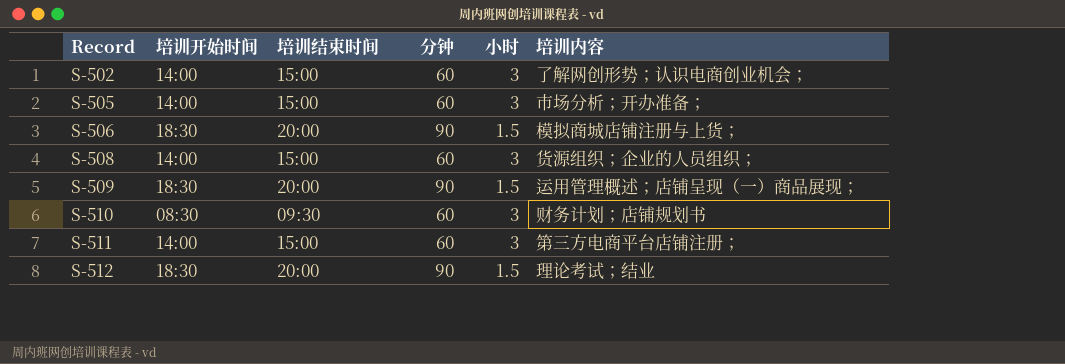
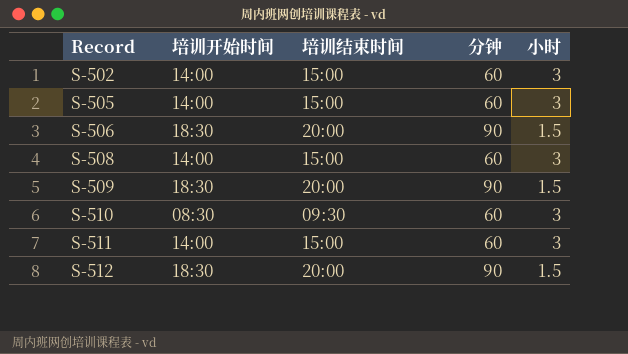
column 培训内容 | position: 6 -> none

